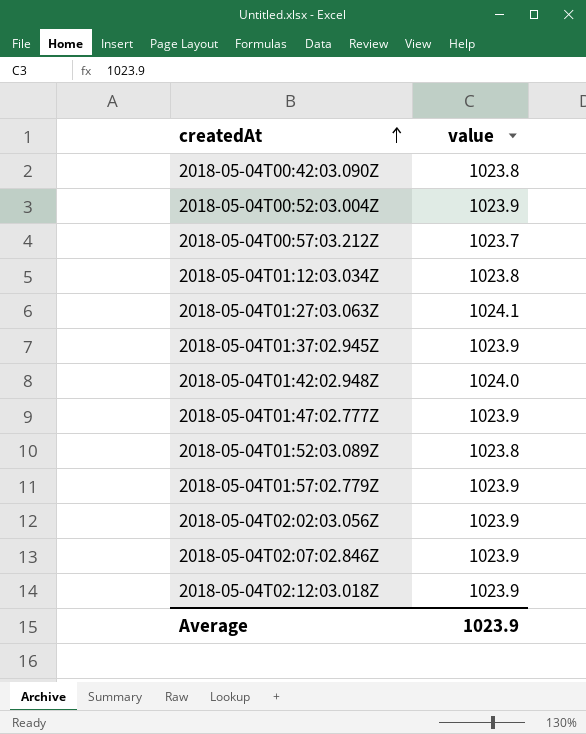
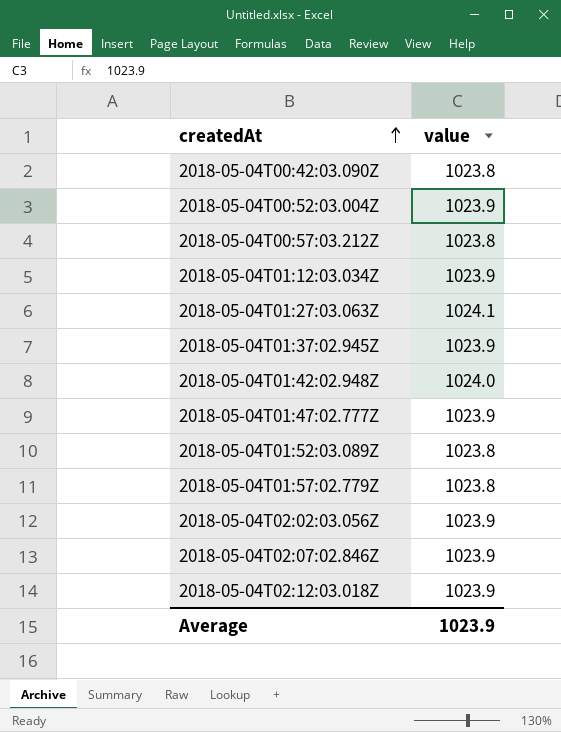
2018-05-04T00:57:03.212Z | value: 1023.7 -> 1023.8
2018-05-04T01:12:03.034Z | value: 1023.8 -> 1023.9
2018-05-04T01:57:02.779Z | value: 1023.9 -> 1023.8

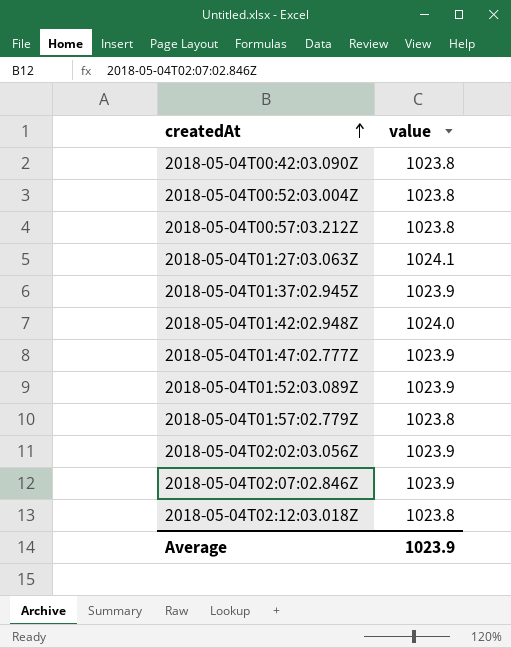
row 2018-05-04T01:12:03.034Z: 1023.9 -> none
2018-05-04T00:52:03.004Z | value: 1023.9 -> 1023.8
2018-05-04T01:52:03.089Z | value: 1023.8 -> 1023.9
2018-05-04T02:12:03.018Z | value: 1023.9 -> 1023.8

